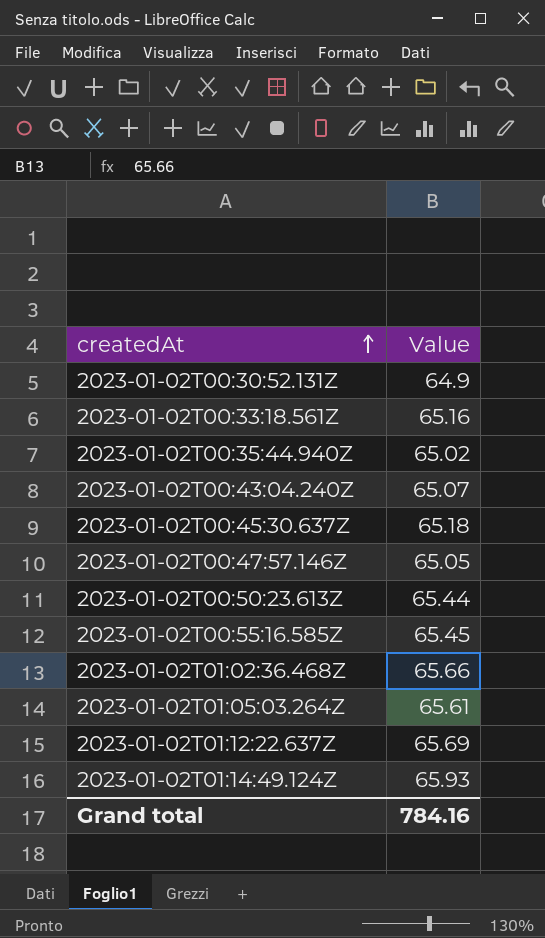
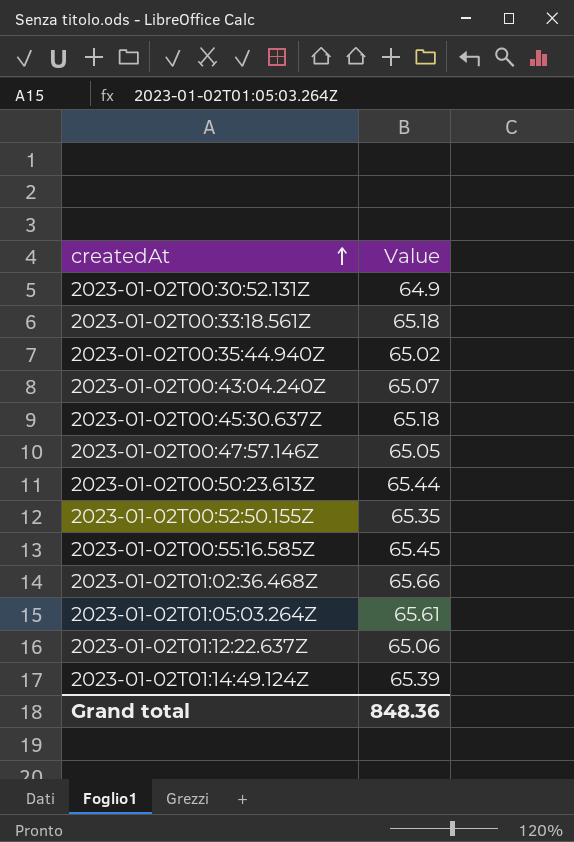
2023-01-02T00:33:18.561Z | Value: 65.16 -> 65.18
row 2023-01-02T00:52:50.155Z: none -> 65.35
2023-01-02T01:12:22.637Z | Value: 65.69 -> 65.06
2023-01-02T01:14:49.124Z | Value: 65.93 -> 65.39
Grand total | Value: 784.16 -> 848.36

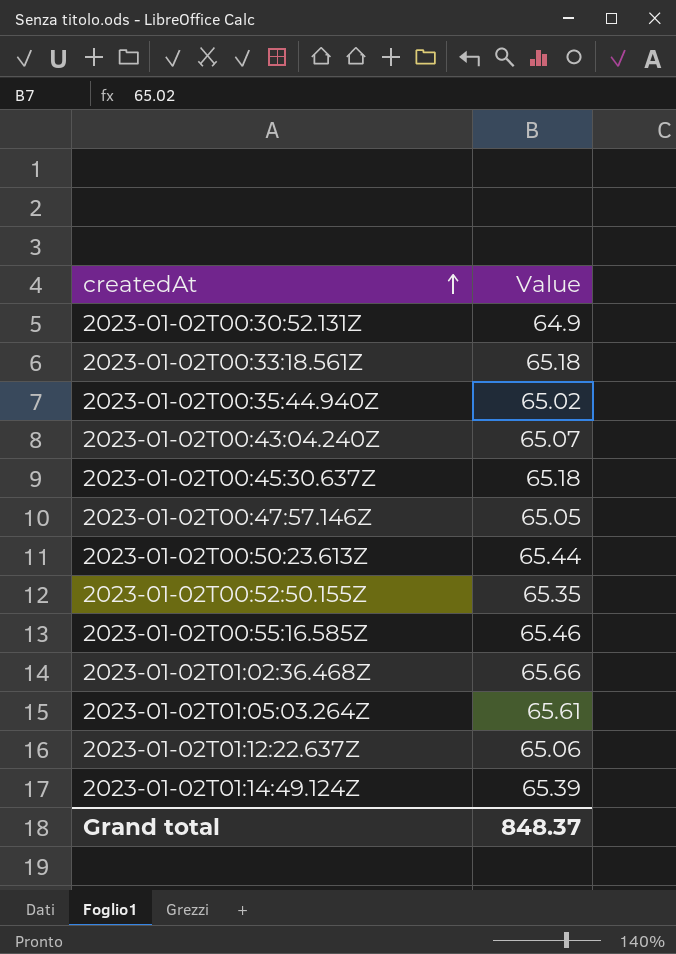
2023-01-02T00:55:16.585Z | Value: 65.45 -> 65.46
Grand total | Value: 848.36 -> 848.37

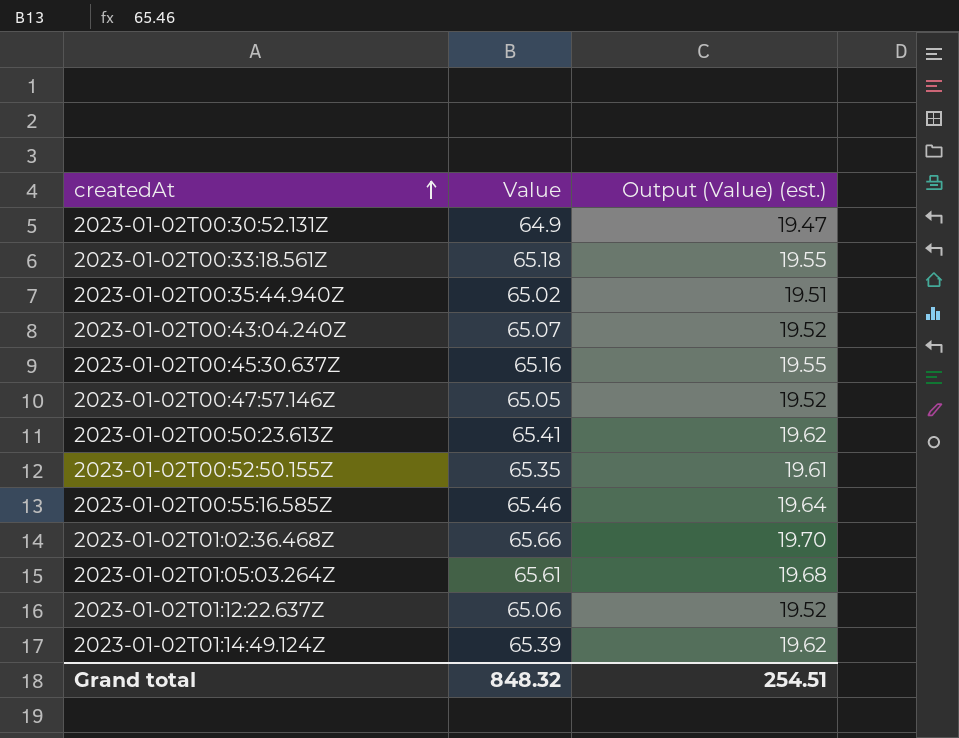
column Output (Value) (est.) | formula: none -> [Value] * 0.3
2023-01-02T00:45:30.637Z | Value: 65.18 -> 65.16
2023-01-02T00:50:23.613Z | Value: 65.44 -> 65.41
Grand total | Value: 848.37 -> 848.32

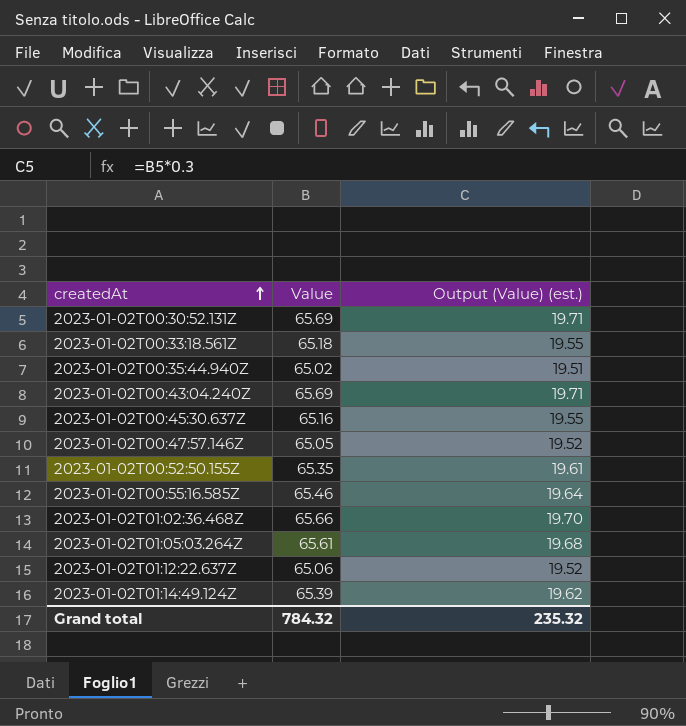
row 2023-01-02T00:50:23.613Z: 65.41 | 19.62 -> none
2023-01-02T00:30:52.131Z | Value: 64.9 -> 65.69
2023-01-02T00:30:52.131Z | Output (Value) (est.): 19.47 -> 19.71
2023-01-02T00:43:04.240Z | Value: 65.07 -> 65.69
2023-01-02T00:43:04.240Z | Output (Value) (est.): 19.52 -> 19.71
Grand total | Value: 848.32 -> 784.32
Grand total | Output (Value) (est.): 254.51 -> 235.32

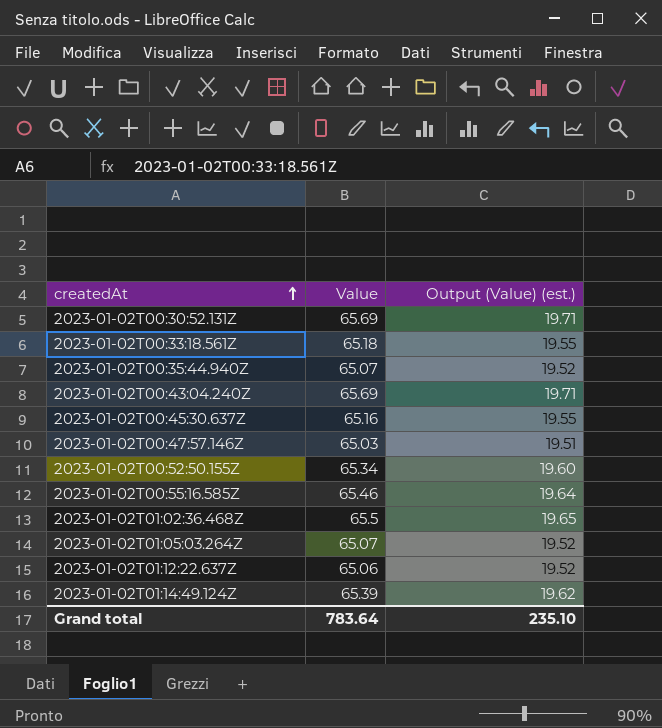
2023-01-02T00:35:44.940Z | Value: 65.02 -> 65.07
2023-01-02T00:35:44.940Z | Output (Value) (est.): 19.51 -> 19.52
2023-01-02T00:47:57.146Z | Value: 65.05 -> 65.03
2023-01-02T00:47:57.146Z | Output (Value) (est.): 19.52 -> 19.51
2023-01-02T00:52:50.155Z | Value: 65.35 -> 65.34
2023-01-02T00:52:50.155Z | Output (Value) (est.): 19.61 -> 19.60
2023-01-02T01:02:36.468Z | Value: 65.66 -> 65.5
2023-01-02T01:02:36.468Z | Output (Value) (est.): 19.70 -> 19.65
2023-01-02T01:05:03.264Z | Value: 65.61 -> 65.07
2023-01-02T01:05:03.264Z | Output (Value) (est.): 19.68 -> 19.52
Grand total | Value: 784.32 -> 783.64
Grand total | Output (Value) (est.): 235.32 -> 235.10

